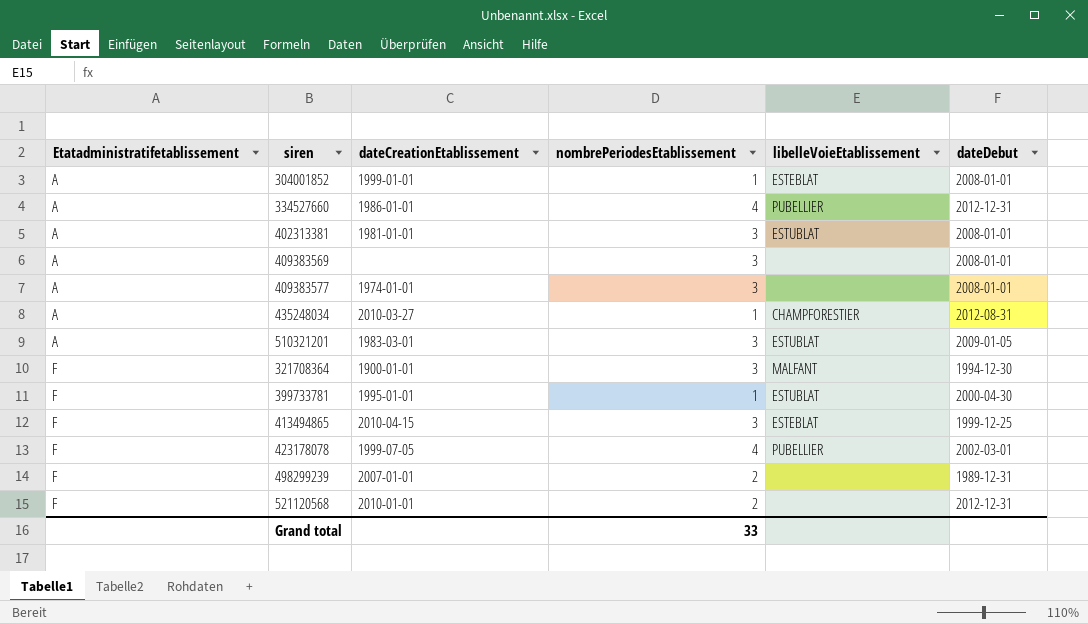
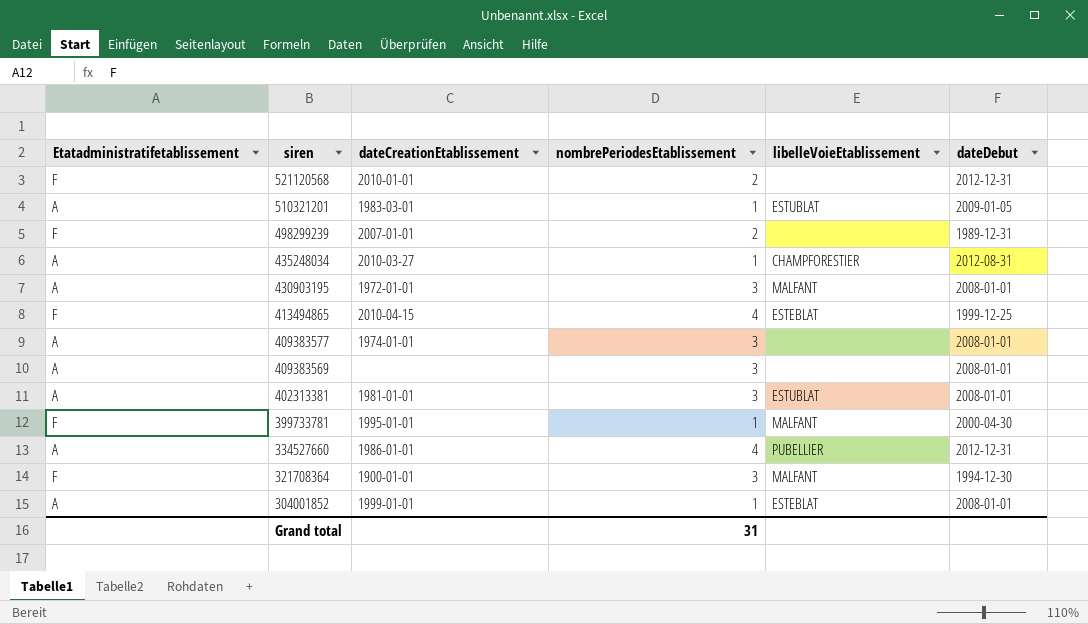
row order: Etatadministratifetablissement ascending -> siren descending
row 423178078: F | 1999-07-05 | 4 | PUBELLIER | 2002-03-01 -> none
510321201 | nombrePeriodesEtablissement: 3 -> 1
row 430903195: none -> A | 1972-01-01 | 3 | MALFANT | 2008-01-01
413494865 | nombrePeriodesEtablissement: 3 -> 4
399733781 | libelleVoieEtablissement: ESTUBLAT -> MALFANT
Grand total | nombrePeriodesEtablissement: 33 -> 31

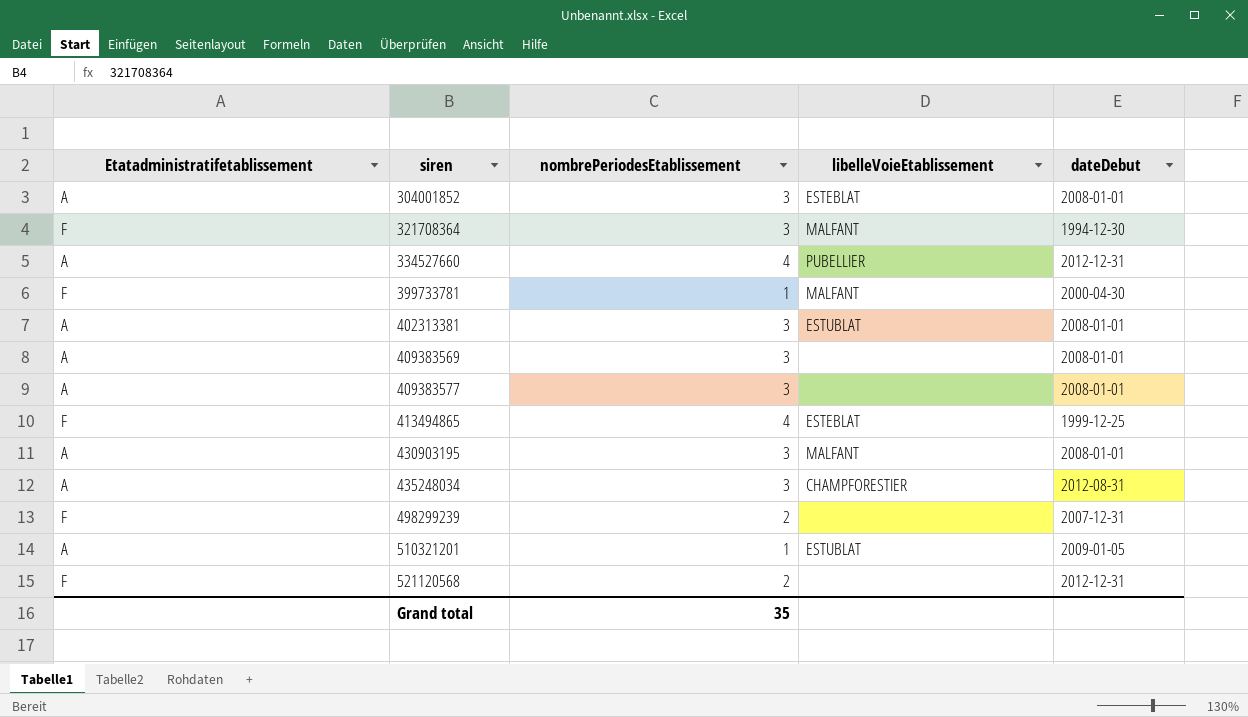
row order: siren descending -> siren ascending
column dateCreationEtablissement | position: 3 -> none
304001852 | nombrePeriodesEtablissement: 1 -> 3
435248034 | nombrePeriodesEtablissement: 1 -> 3
498299239 | dateDebut: 1989-12-31 -> 2007-12-31
Grand total | nombrePeriodesEtablissement: 31 -> 35

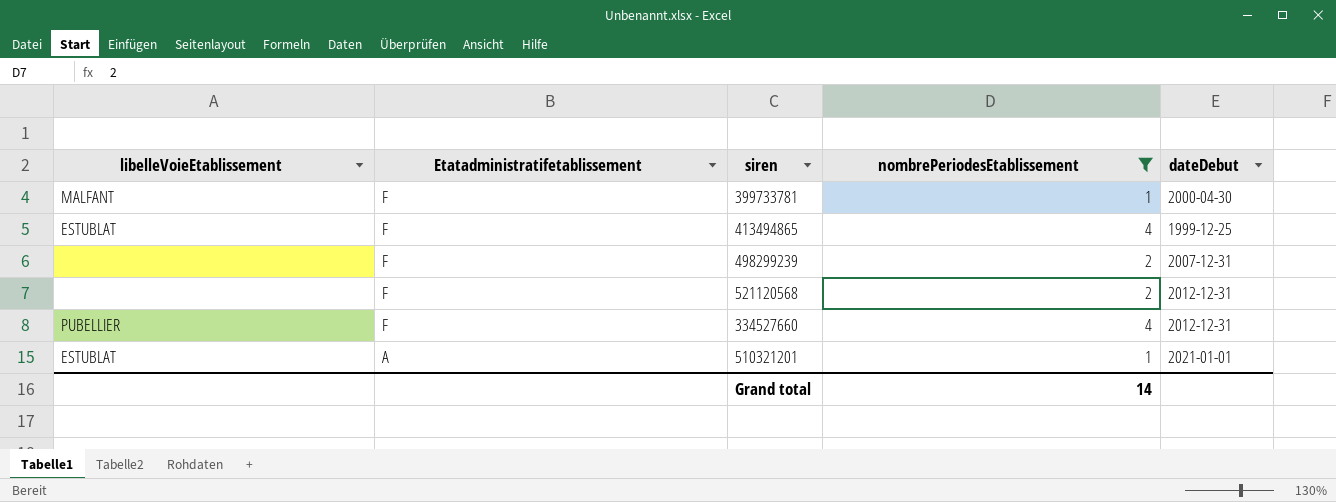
filter: none -> nombrePeriodesEtablissement != 3
row order: siren ascending -> Etatadministratifetablissement descending
column libelleVoieEtablissement | position: 4 -> 1
413494865 | libelleVoieEtablissement: ESTEBLAT -> ESTUBLAT
334527660 | Etatadministratifetablissement: A -> F
510321201 | dateDebut: 2009-01-05 -> 2021-01-01
Grand total | nombrePeriodesEtablissement: 35 -> 14

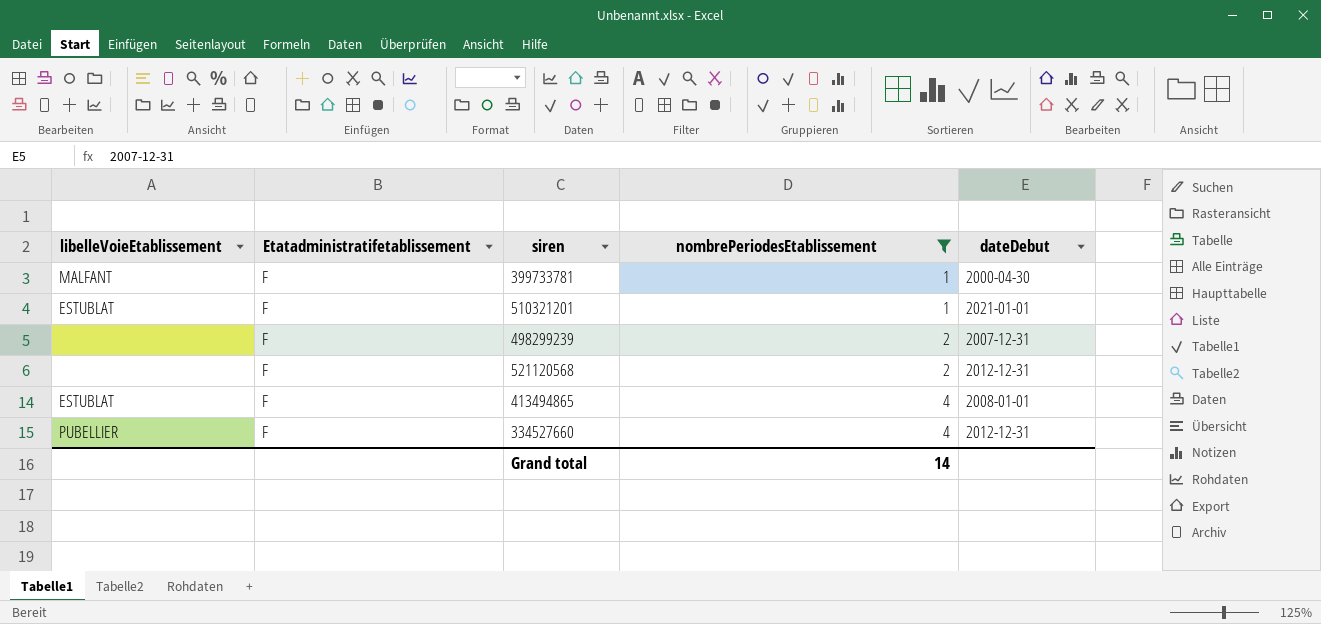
row order: Etatadministratifetablissement descending -> nombrePeriodesEtablissement ascending
510321201 | Etatadministratifetablissement: A -> F
413494865 | dateDebut: 1999-12-25 -> 2008-01-01

